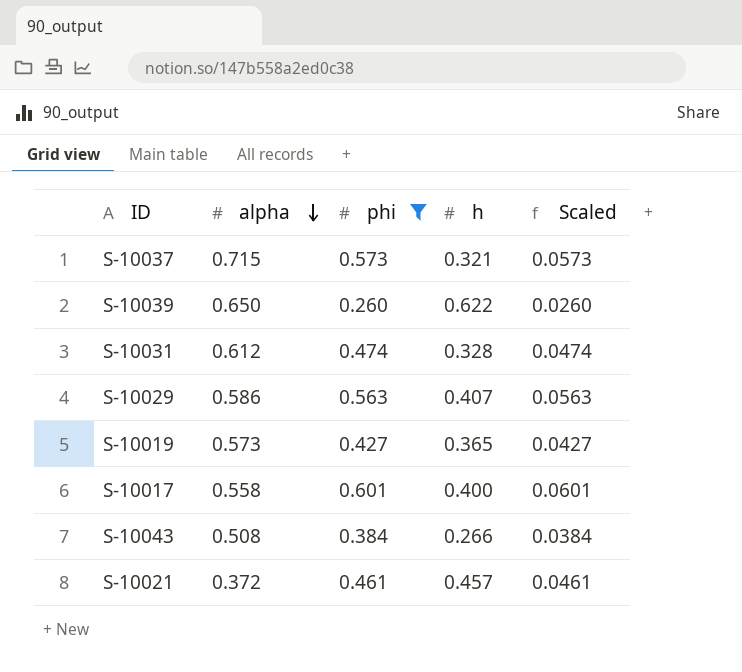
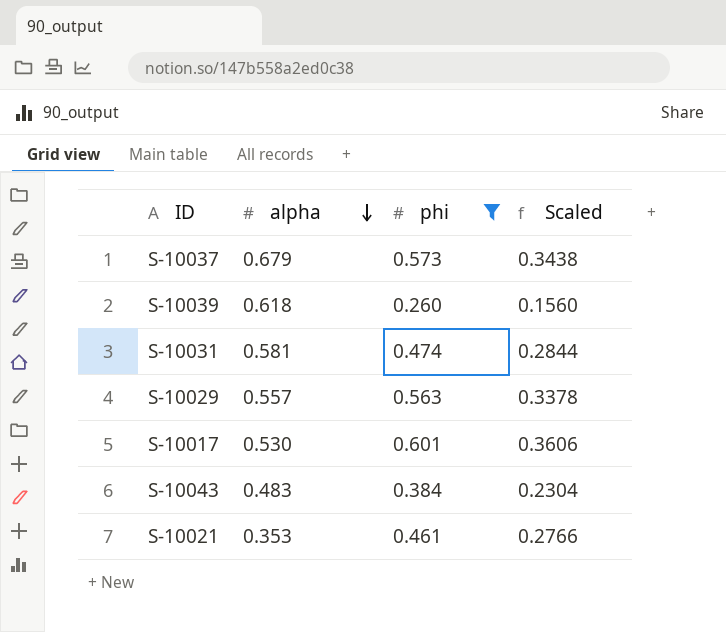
column h | position: 4 -> none
column Scaled | formula: [phi] * 0.1 -> [phi] * 0.6
row S-10019: 0.573 | 0.427 | 0.365 | 0.0427 -> none
S-10037 | alpha: 0.715 -> 0.679
S-10039 | alpha: 0.650 -> 0.618
S-10031 | alpha: 0.612 -> 0.581
S-10029 | alpha: 0.586 -> 0.557
S-10017 | alpha: 0.558 -> 0.530
S-10043 | alpha: 0.508 -> 0.483
S-10021 | alpha: 0.372 -> 0.353

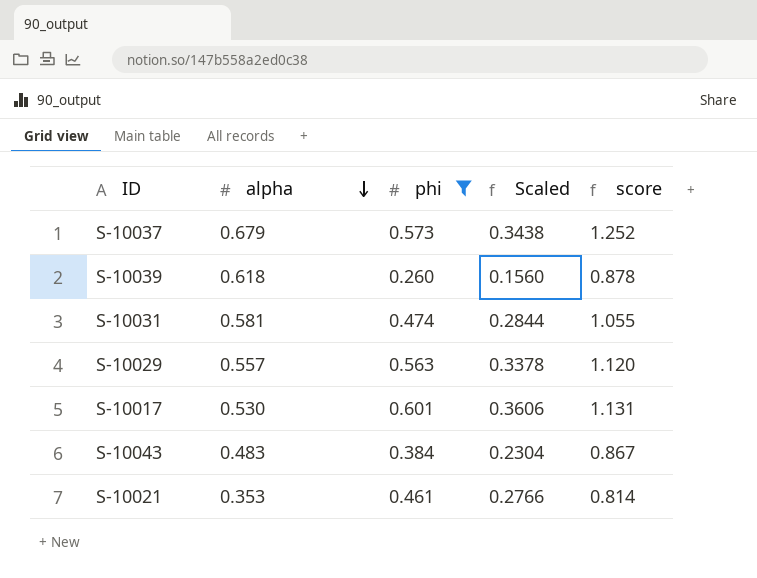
column score | formula: none -> [alpha] + [phi]

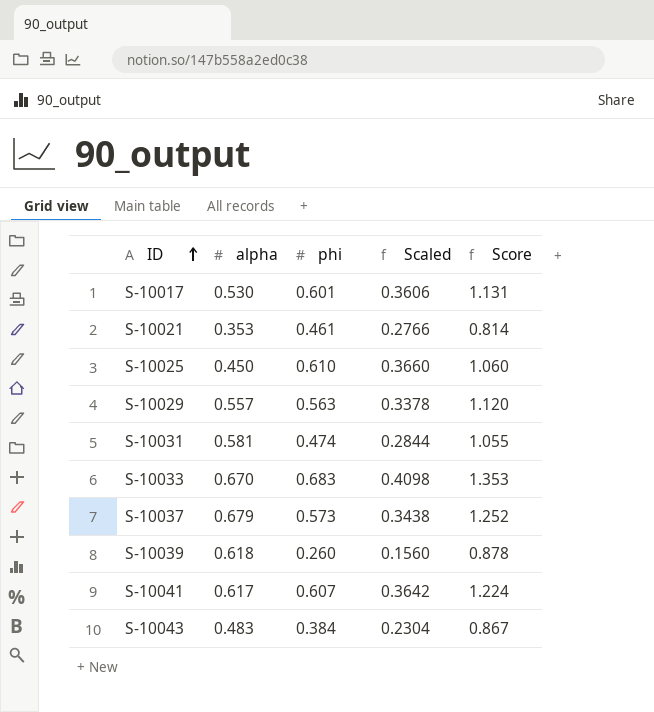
filter: phi <= 0.601 -> none
row order: alpha descending -> ID ascending
column name: score -> Score

